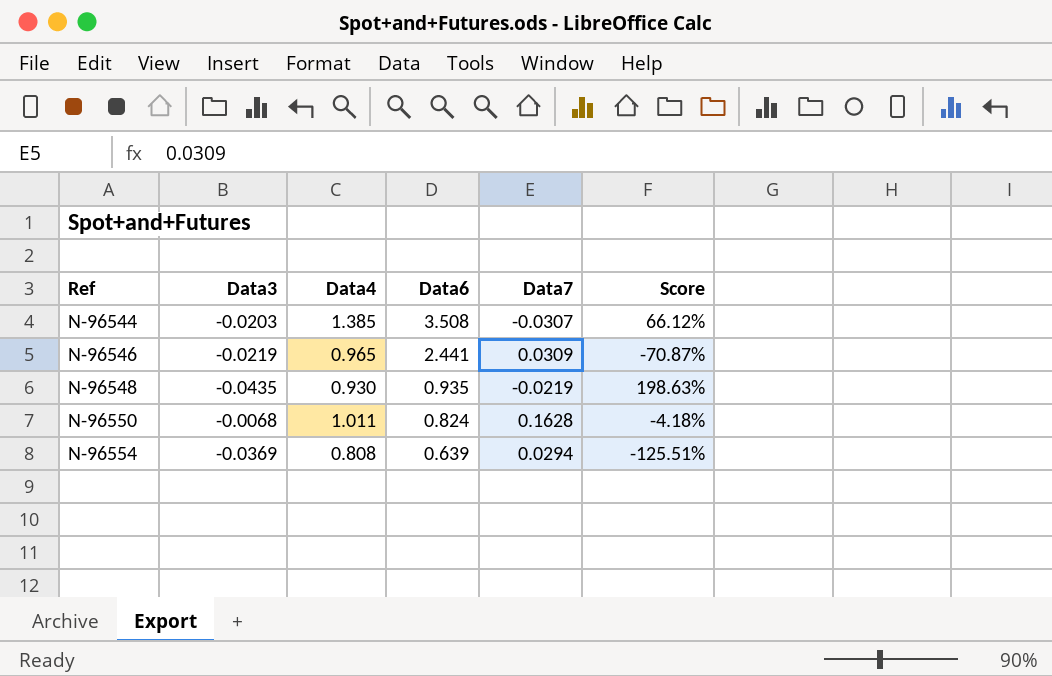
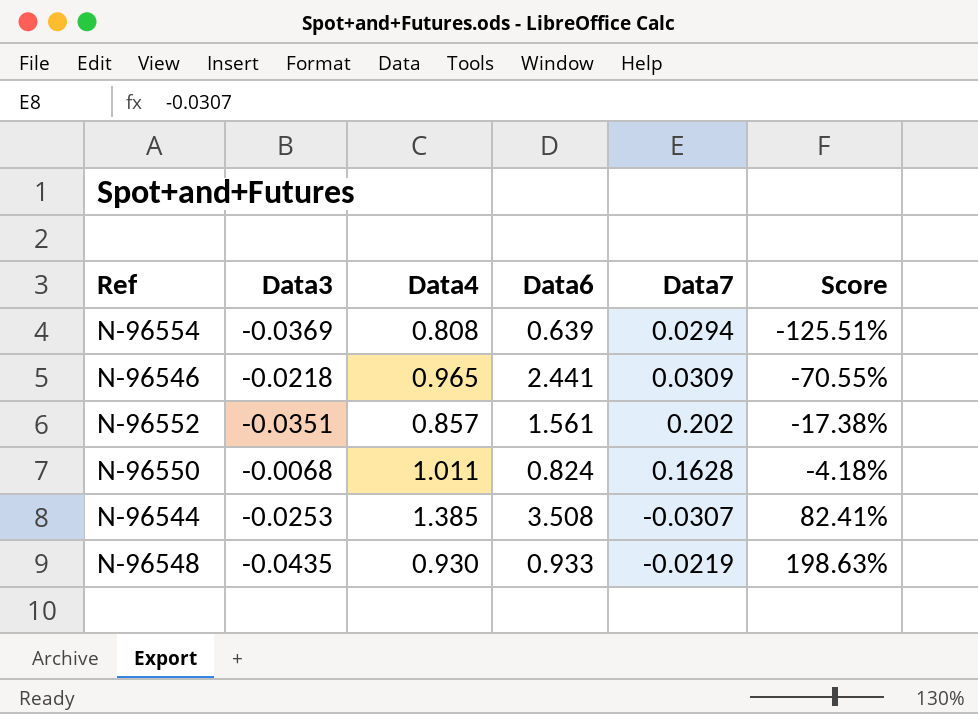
row order: Ref ascending -> Score ascending
N-96546 | Data3: -0.0219 -> -0.0218
N-96546 | Score: -70.87% -> -70.55%
row N-96552: none -> -0.0351 | 0.857 | 1.561 | 0.202 | -17.38%
N-96544 | Data3: -0.0203 -> -0.0253
N-96544 | Score: 66.12% -> 82.41%
N-96548 | Data6: 0.935 -> 0.933

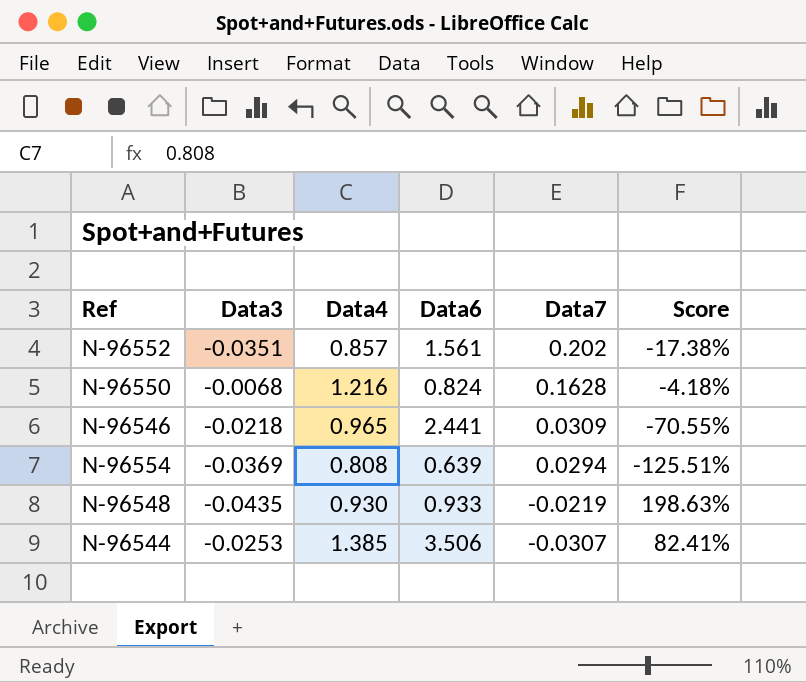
row order: Score ascending -> Data7 descending
N-96550 | Data4: 1.011 -> 1.216
N-96544 | Data6: 3.508 -> 3.506

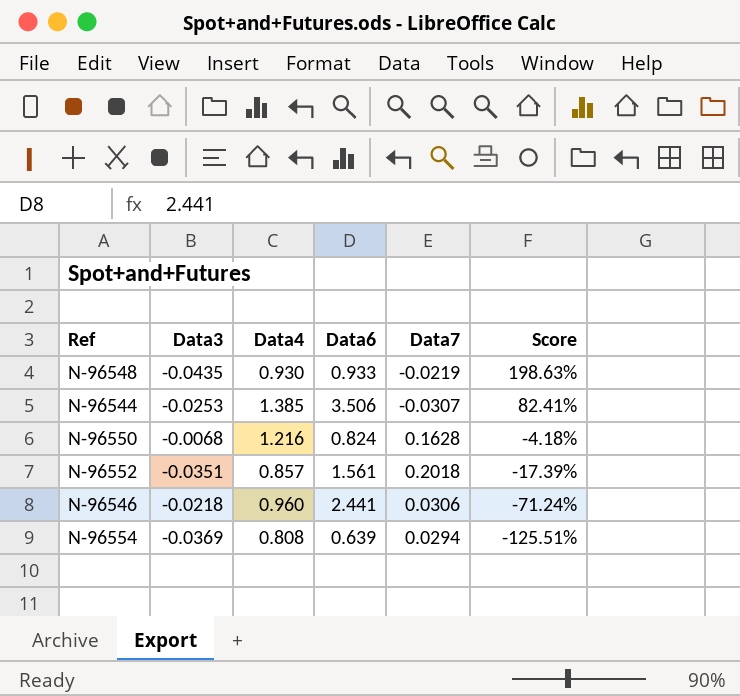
row order: Data7 descending -> Score descending
N-96552 | Data7: 0.202 -> 0.2018
N-96552 | Score: -17.38% -> -17.39%
N-96546 | Data4: 0.965 -> 0.960
N-96546 | Data7: 0.0309 -> 0.0306
N-96546 | Score: -70.55% -> -71.24%

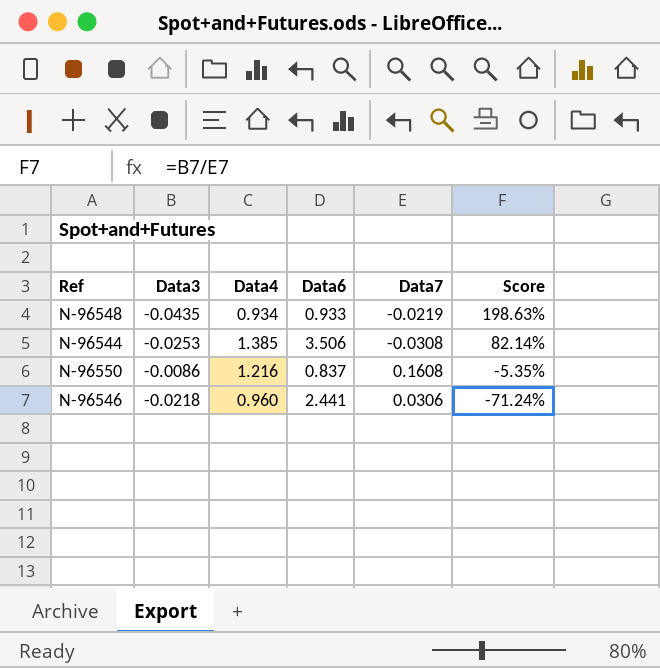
row N-96552: -0.0351 | 0.857 | 1.561 | 0.2018 | -17.39% -> none
row N-96554: -0.0369 | 0.808 | 0.639 | 0.0294 | -125.51% -> none
N-96548 | Data4: 0.930 -> 0.934
N-96544 | Data7: -0.0307 -> -0.0308
N-96544 | Score: 82.41% -> 82.14%
N-96550 | Data3: -0.0068 -> -0.0086
N-96550 | Data6: 0.824 -> 0.837
N-96550 | Data7: 0.1628 -> 0.1608
N-96550 | Score: -4.18% -> -5.35%

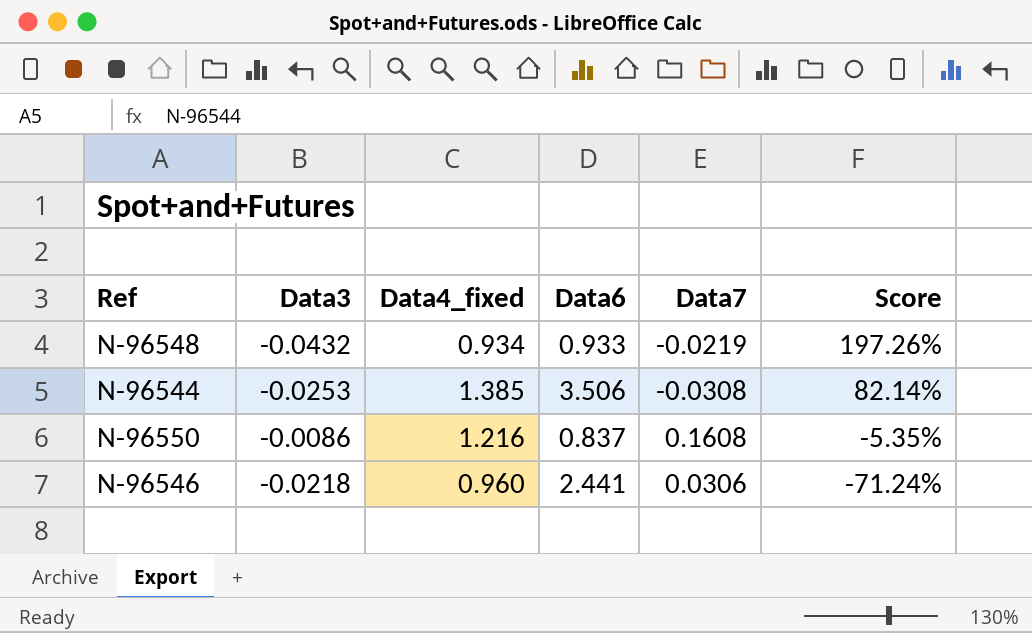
column name: Data4 -> Data4_fixed
N-96548 | Data3: -0.0435 -> -0.0432
N-96548 | Score: 198.63% -> 197.26%

